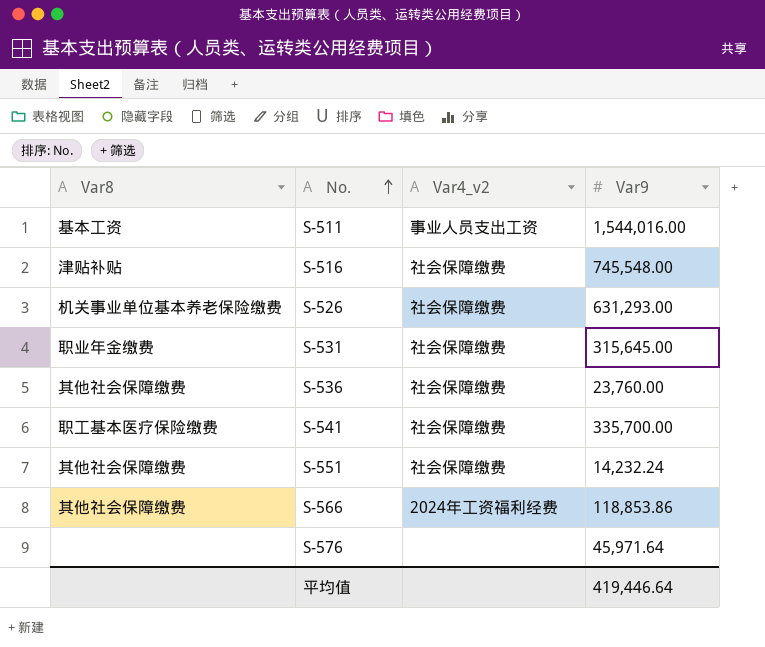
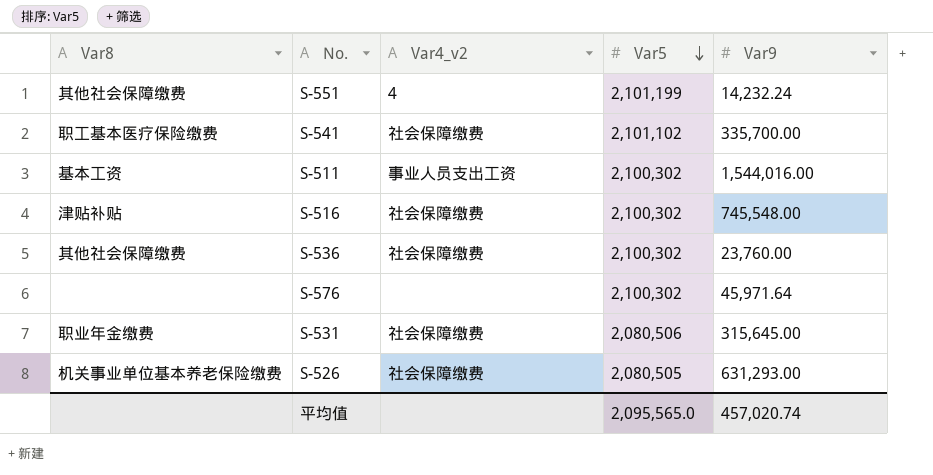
row order: No. ascending -> Var5 descending
column Var5 | position: none -> 4
row S-566: 其他社会保障缴费 | 2024年工资福利经费 | 118,853.86 -> none
S-551 | Var4_v2: 社会保障缴费 -> 4
平均值 | Var9: 419,446.64 -> 457,020.74

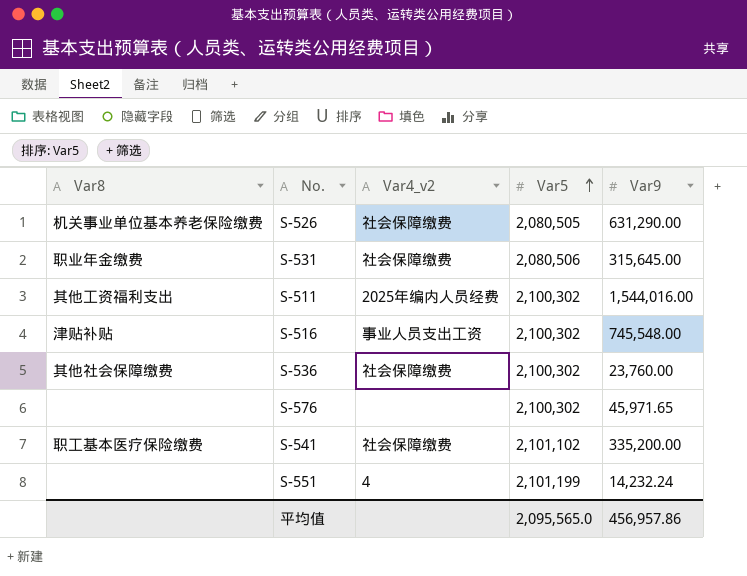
row order: Var5 descending -> Var5 ascending
S-526 | Var9: 631,293.00 -> 631,290.00
S-511 | Var8: 基本工资 -> 其他工资福利支出
S-511 | Var4_v2: 事业人员支出工资 -> 2025年编内人员经费
S-516 | Var4_v2: 社会保障缴费 -> 事业人员支出工资
S-576 | Var9: 45,971.64 -> 45,971.65
S-541 | Var9: 335,700.00 -> 335,200.00
S-551 | Var8: 其他社会保障缴费 -> none
平均值 | Var9: 457,020.74 -> 456,957.86

